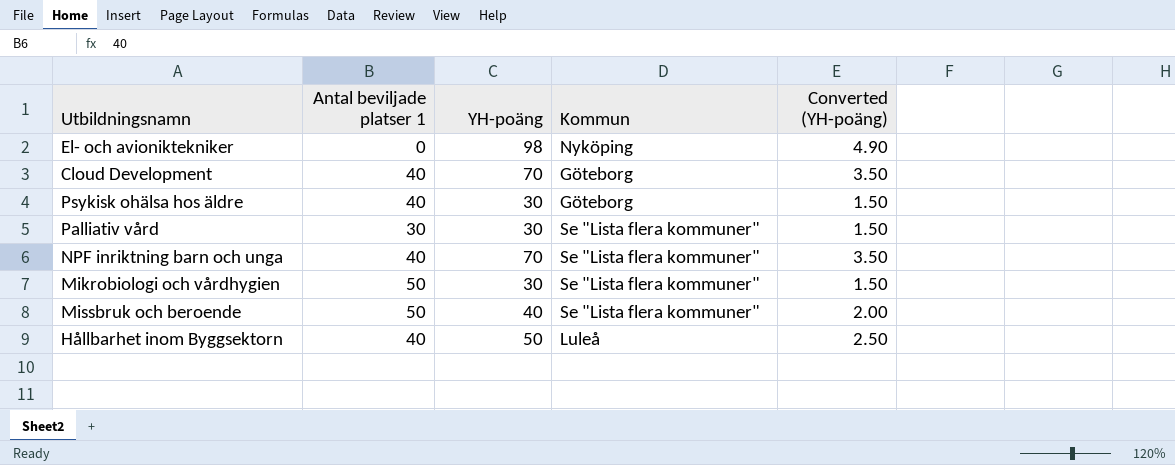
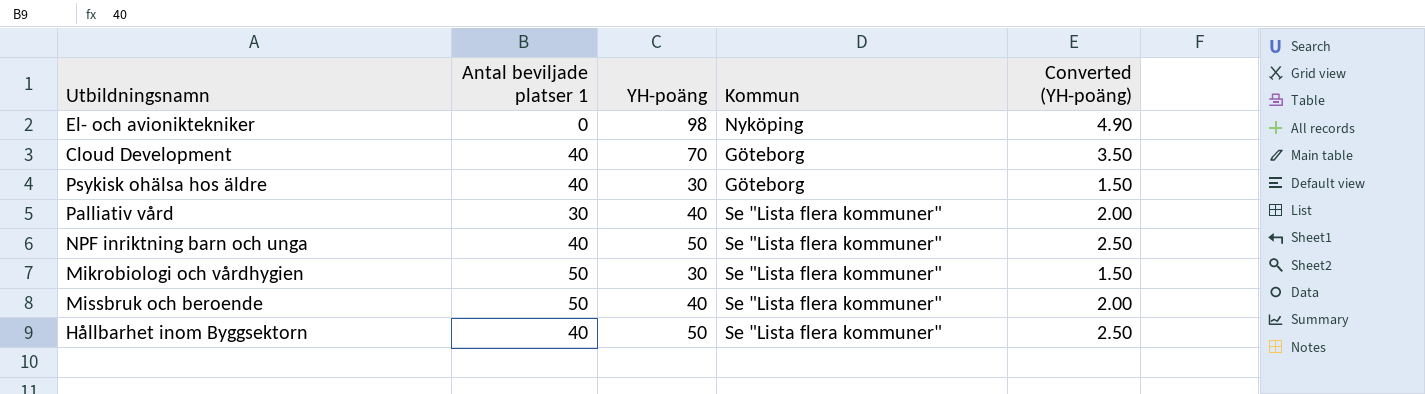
Palliativ vård | YH-poäng: 30 -> 40
Palliativ vård | Converted (YH-poäng): 1.50 -> 2.00
NPF inriktning barn och unga | YH-poäng: 70 -> 50
NPF inriktning barn och unga | Converted (YH-poäng): 3.50 -> 2.50
Hållbarhet inom Byggsektorn | Kommun: Luleå -> Se "Lista flera kommuner"

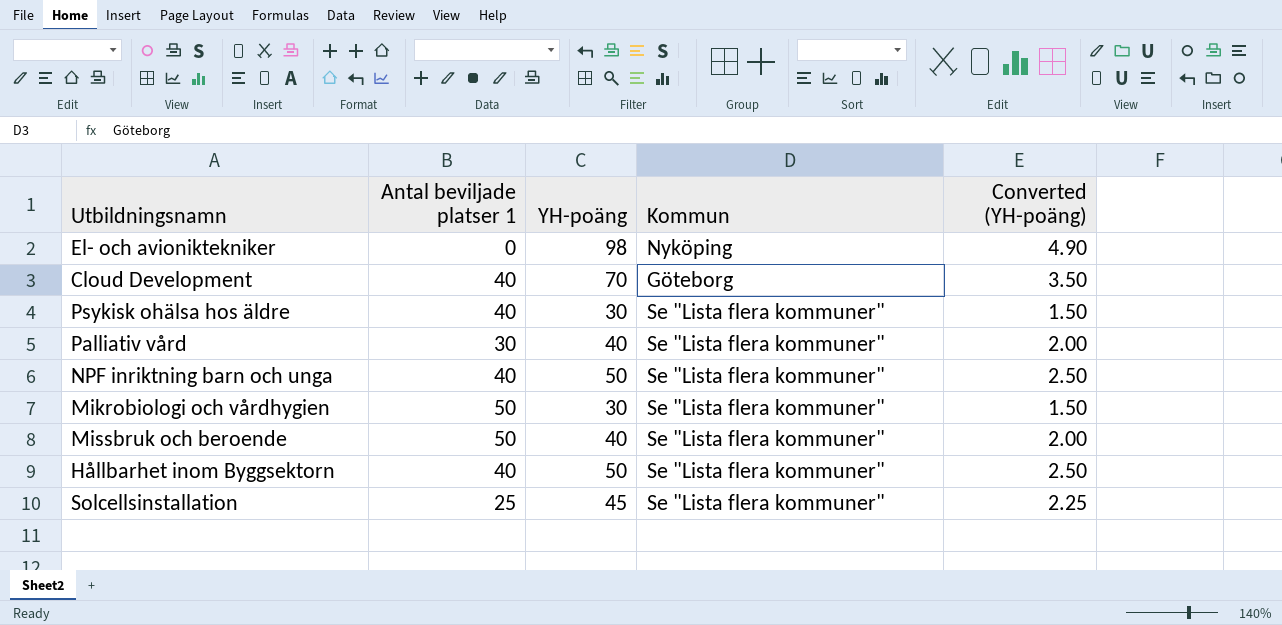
Psykisk ohälsa hos äldre | Kommun: Göteborg -> Se "Lista flera kommuner"
row Solcellsinstallation: none -> 25 | 45 | Se "Lista flera kommuner" | 2.25

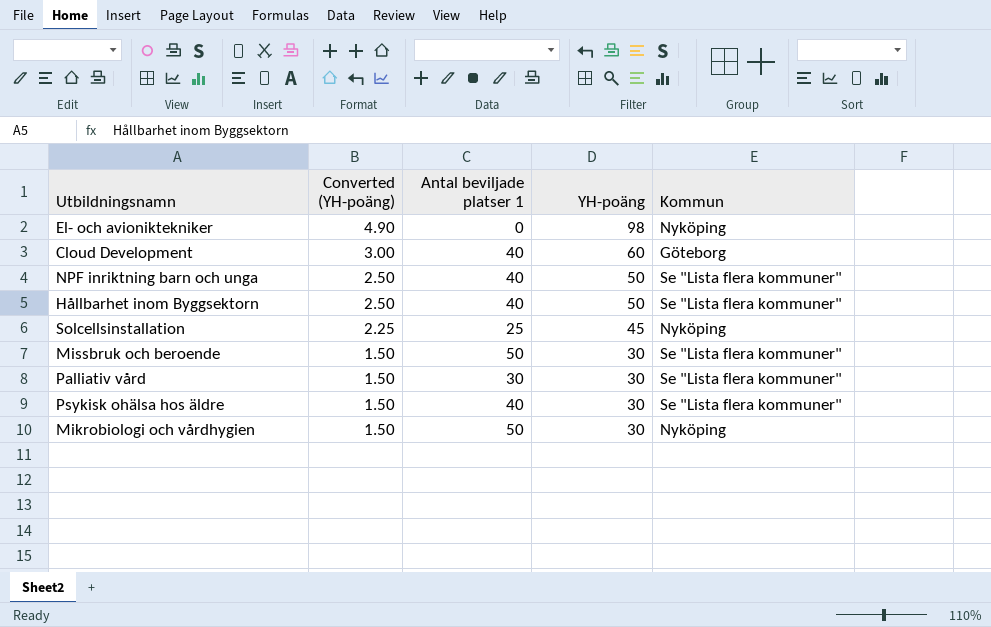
row order: none -> Converted (YH-poäng) descending
column Converted (YH-poäng) | position: 5 -> 2
Cloud Development | Converted (YH-poäng): 3.50 -> 3.00
Cloud Development | YH-poäng: 70 -> 60
Solcellsinstallation | Kommun: Se "Lista flera kommuner" -> Nyköping
Missbruk och beroende | Converted (YH-poäng): 2.00 -> 1.50
Missbruk och beroende | YH-poäng: 40 -> 30
Palliativ vård | Converted (YH-poäng): 2.00 -> 1.50
Palliativ vård | YH-poäng: 40 -> 30
Mikrobiologi och vårdhygien | Kommun: Se "Lista flera kommuner" -> Nyköping

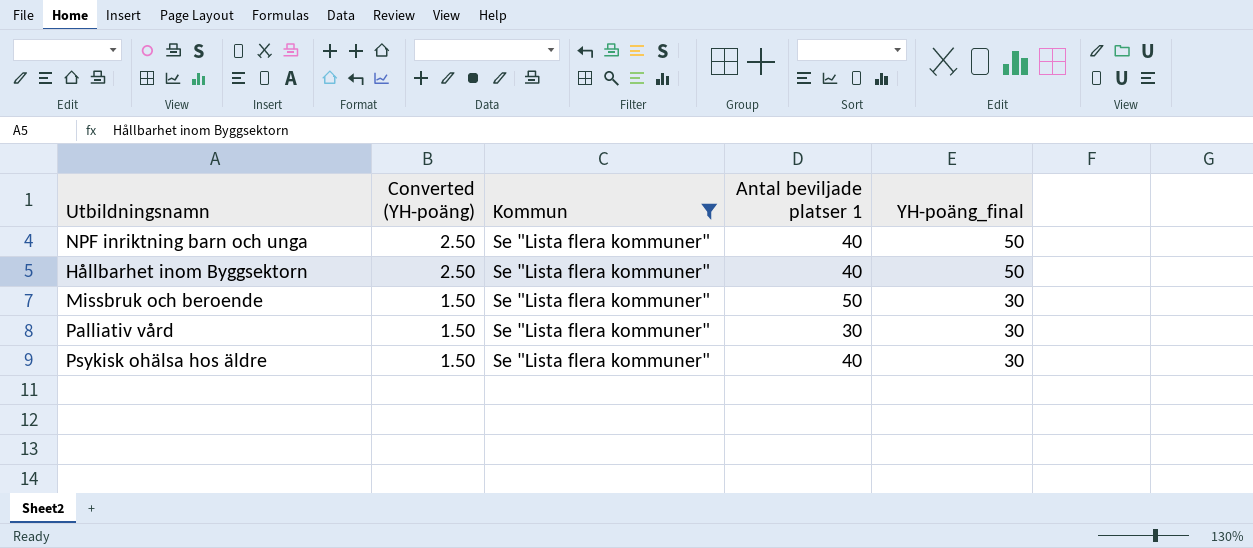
filter: none -> Kommun = Se "Lista flera kommuner"
column Kommun | position: 5 -> 3
column name: YH-poäng -> YH-poäng_final

